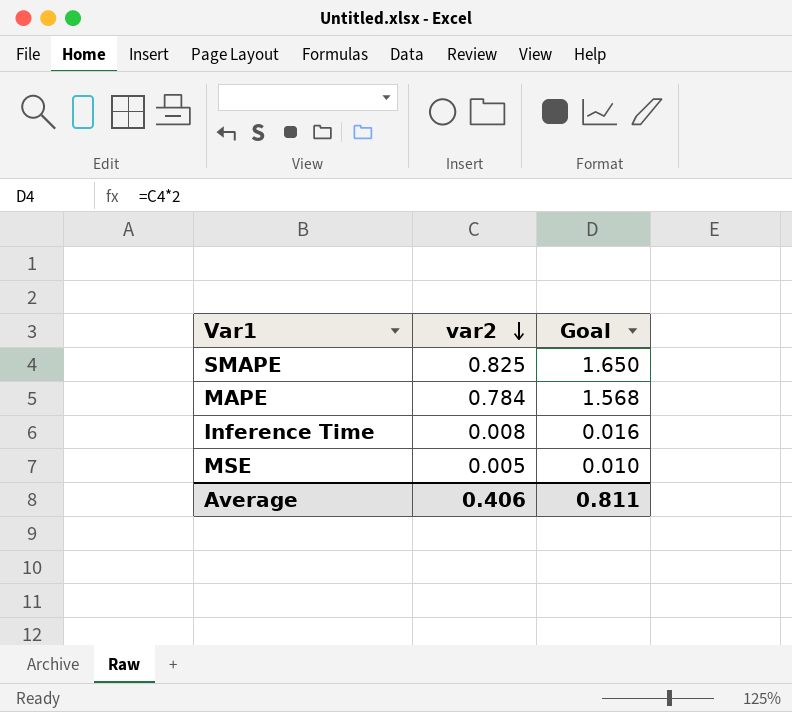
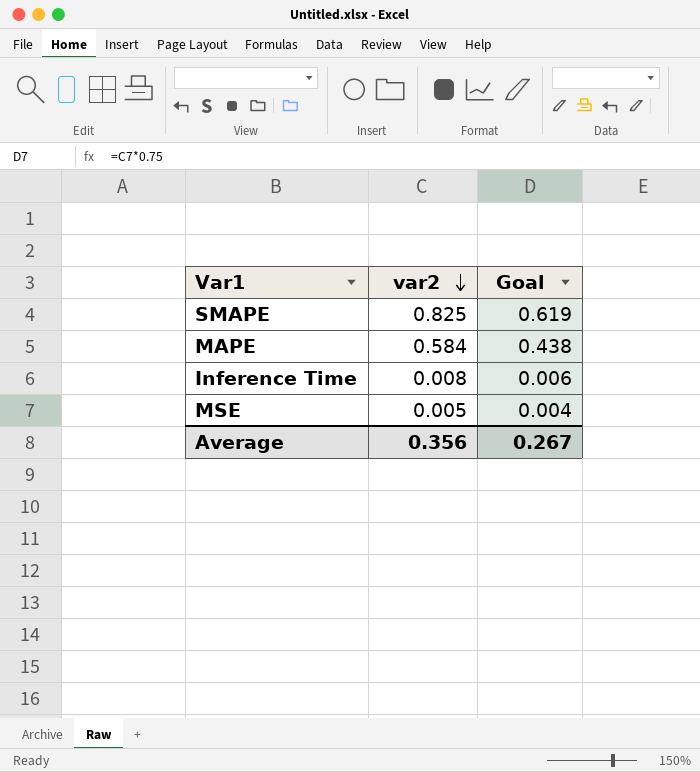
column Goal | formula: [var2] * 2 -> [var2] * 0.75
MAPE | var2: 0.784 -> 0.584
Average | var2: 0.406 -> 0.356
Average | Goal: 0.811 -> 0.267

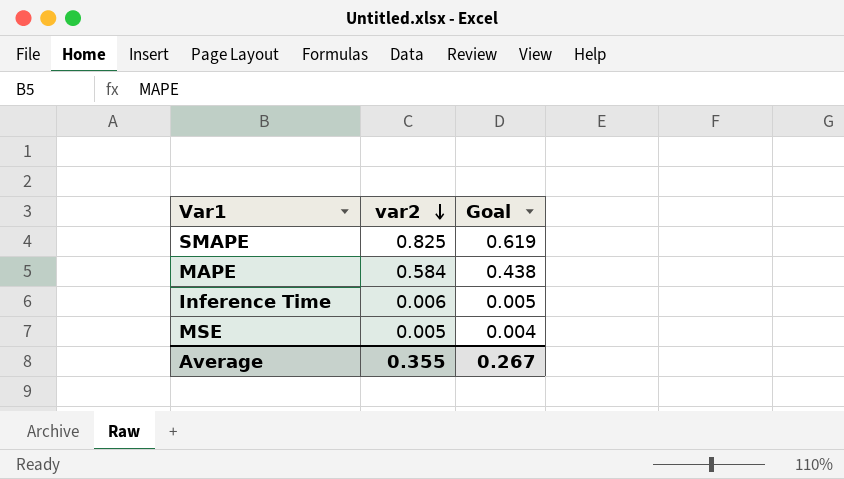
Inference Time | var2: 0.008 -> 0.006
Inference Time | Goal: 0.006 -> 0.005
Average | var2: 0.356 -> 0.355

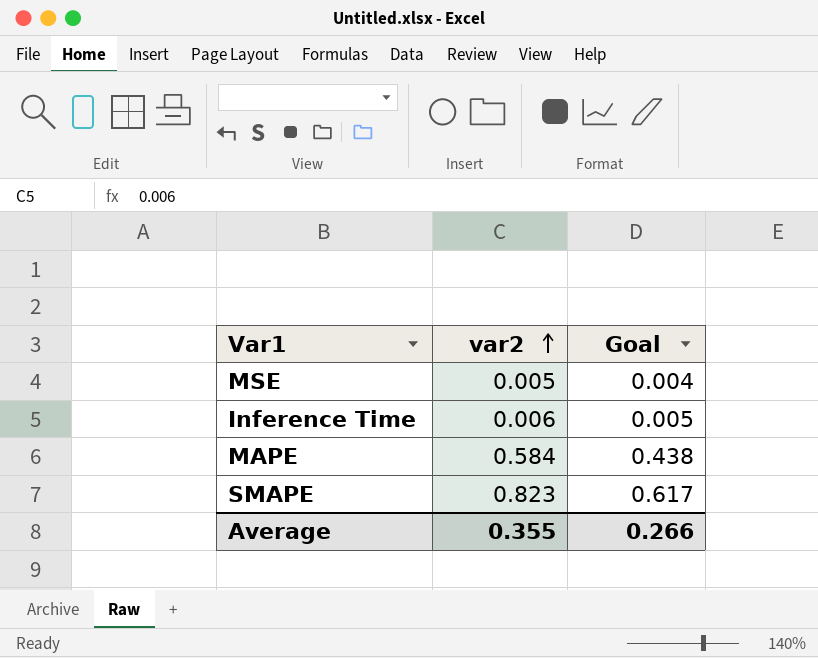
row order: var2 descending -> var2 ascending
SMAPE | var2: 0.825 -> 0.823
SMAPE | Goal: 0.619 -> 0.617
Average | Goal: 0.267 -> 0.266

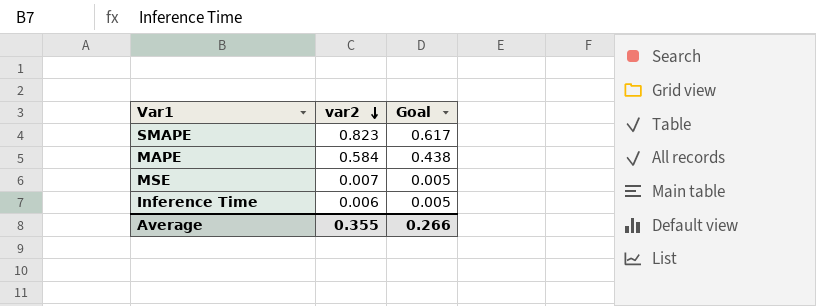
row order: var2 ascending -> var2 descending
MSE | var2: 0.005 -> 0.007
MSE | Goal: 0.004 -> 0.005

